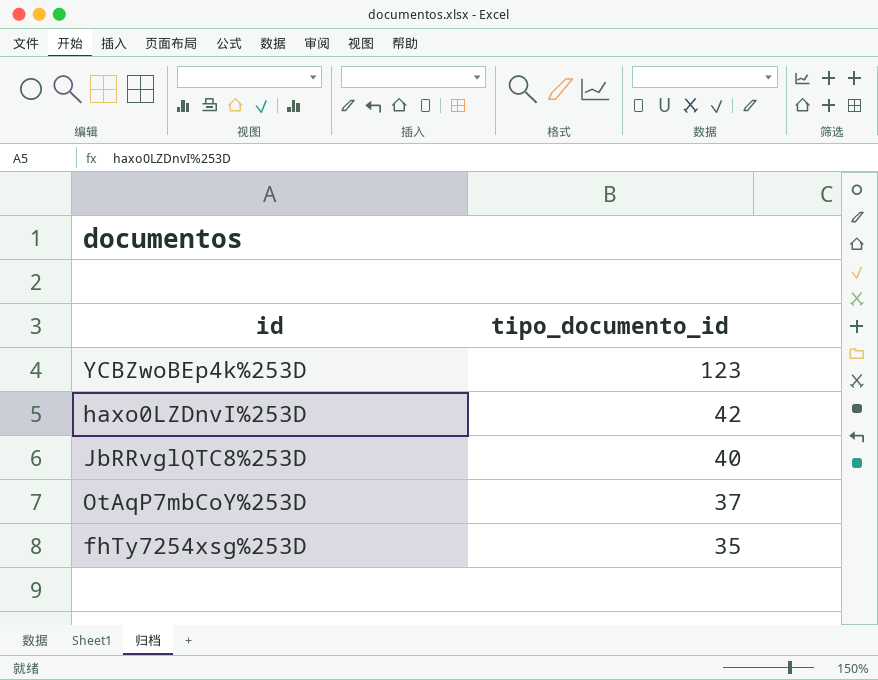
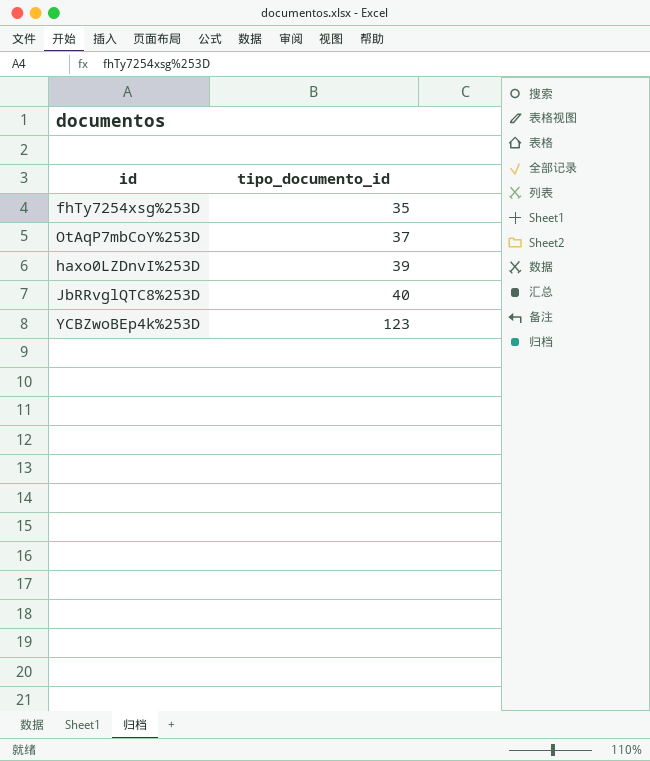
row order: tipo_documento_id descending -> tipo_documento_id ascending
haxo0LZDnvI%253D | tipo_documento_id: 42 -> 39

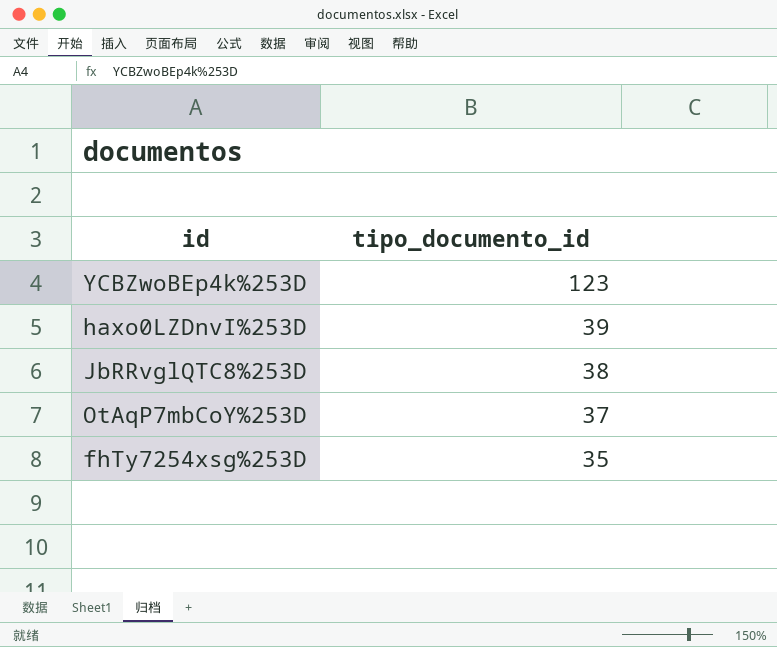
row order: tipo_documento_id ascending -> tipo_documento_id descending
JbRRvglQTC8%253D | tipo_documento_id: 40 -> 38

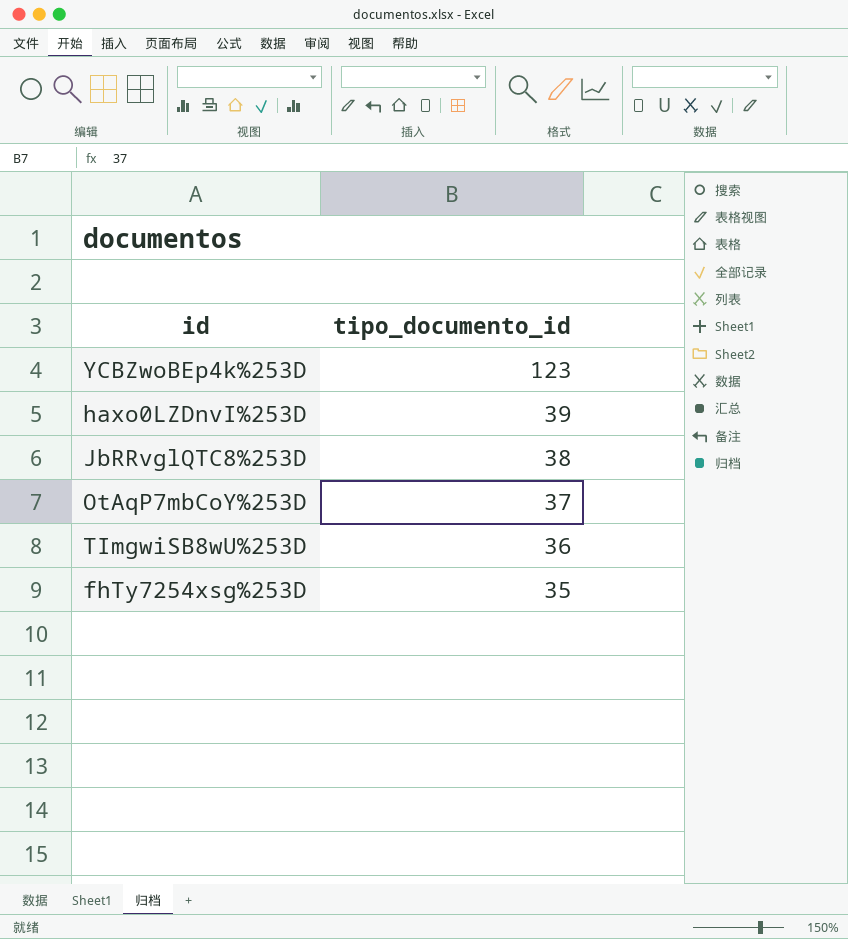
row TImgwiSB8wU%253D: none -> 36

